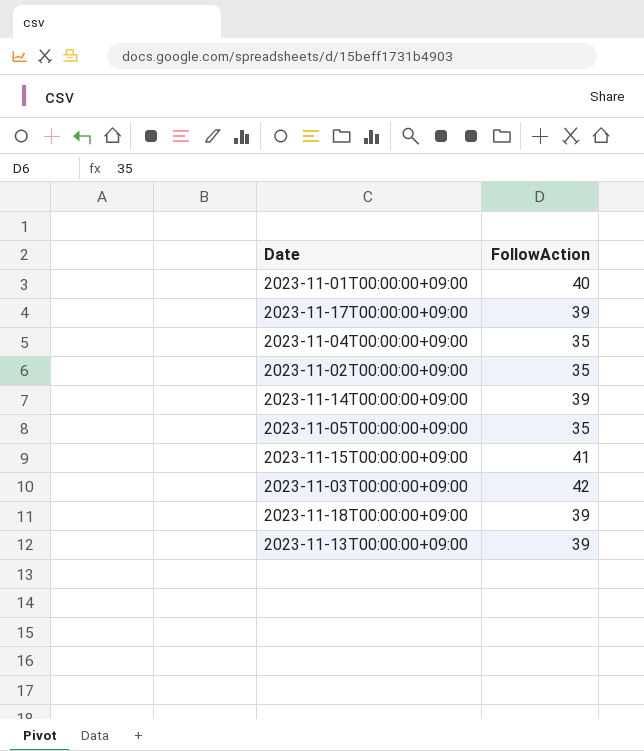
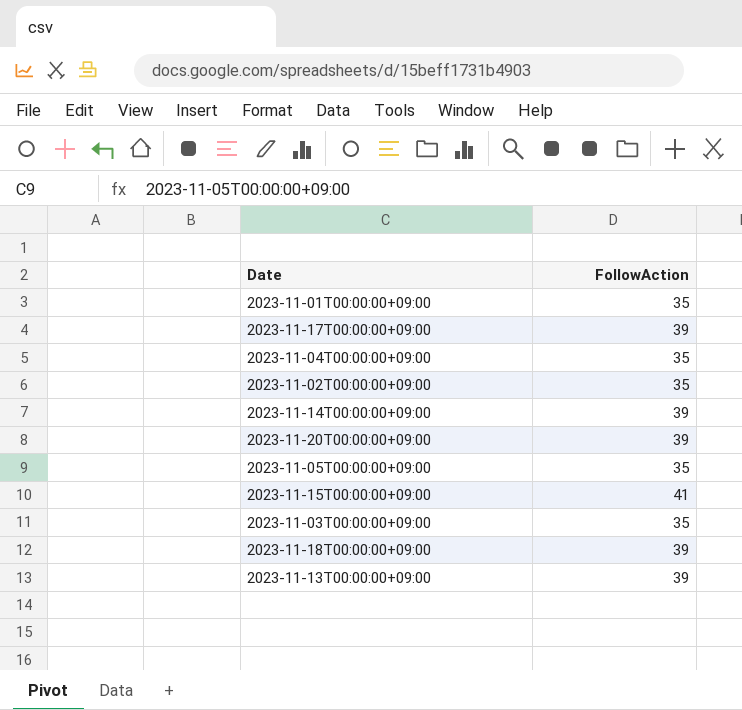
2023-11-01T00:00:00+09:00 | FollowAction: 40 -> 35
row 2023-11-20T00:00:00+09:00: none -> 39
2023-11-03T00:00:00+09:00 | FollowAction: 42 -> 35

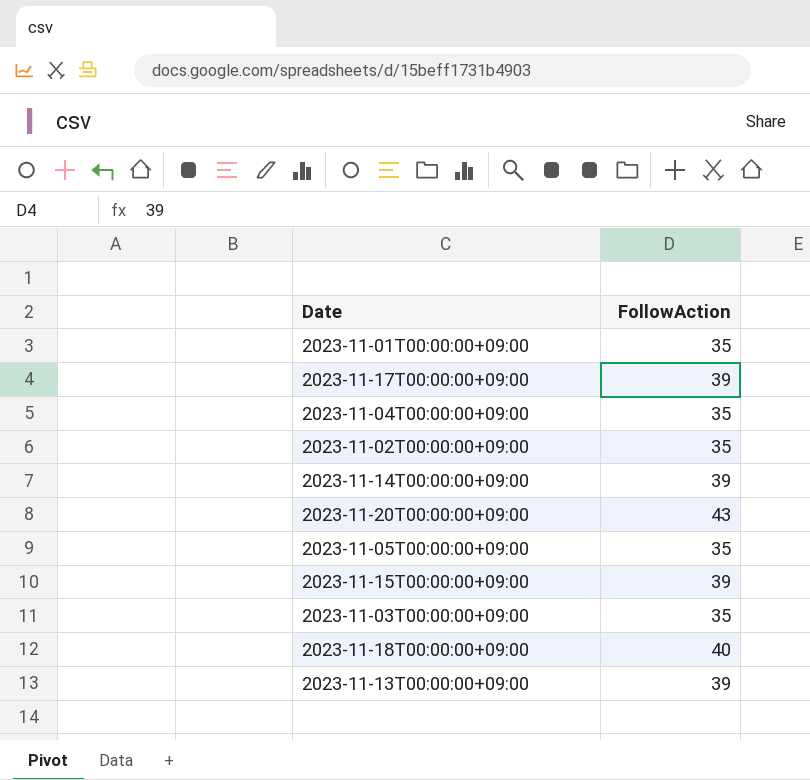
2023-11-20T00:00:00+09:00 | FollowAction: 39 -> 43
2023-11-15T00:00:00+09:00 | FollowAction: 41 -> 39
2023-11-18T00:00:00+09:00 | FollowAction: 39 -> 40

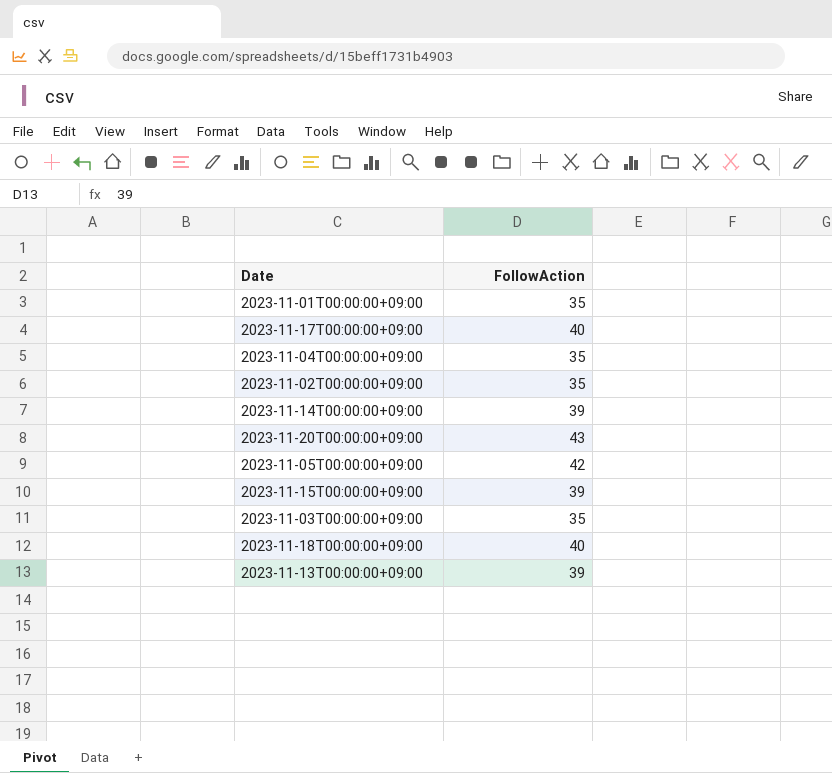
2023-11-17T00:00:00+09:00 | FollowAction: 39 -> 40
2023-11-05T00:00:00+09:00 | FollowAction: 35 -> 42

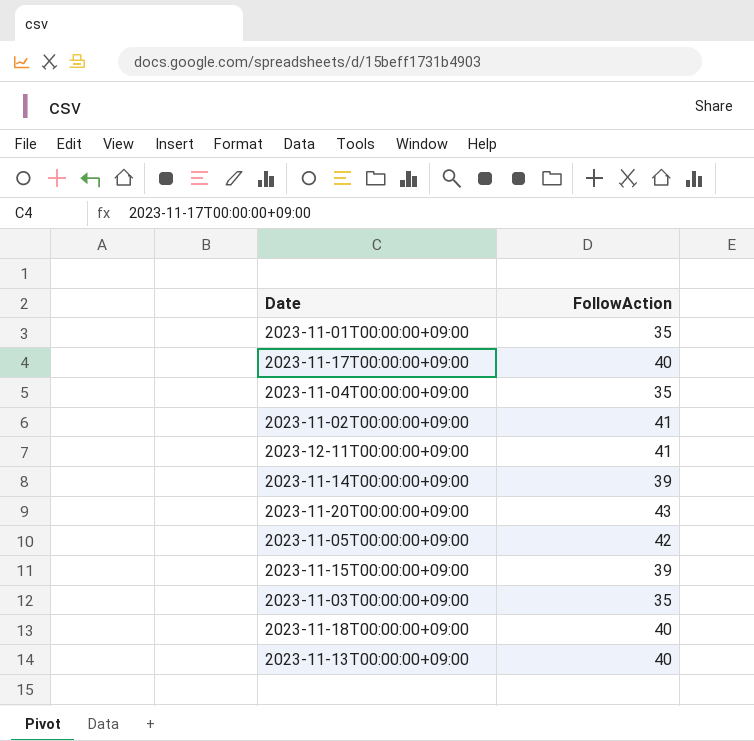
2023-11-02T00:00:00+09:00 | FollowAction: 35 -> 41
row 2023-12-11T00:00:00+09:00: none -> 41
2023-11-13T00:00:00+09:00 | FollowAction: 39 -> 40

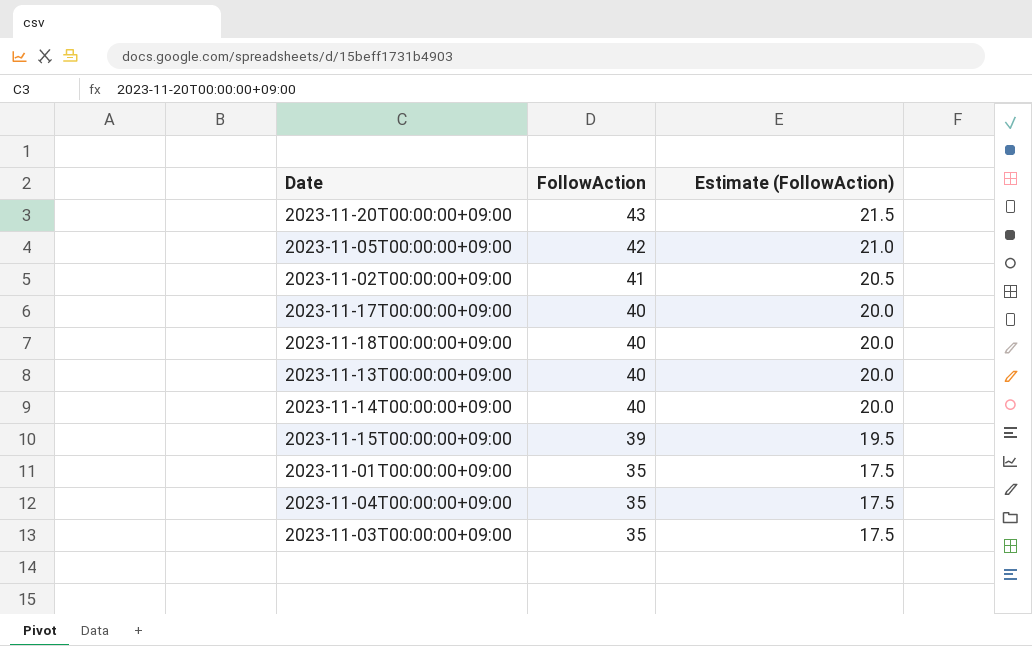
row order: none -> FollowAction descending
column Estimate (FollowAction) | formula: none -> [FollowAction] * 0.5
row 2023-12-11T00:00:00+09:00: 41 -> none
2023-11-14T00:00:00+09:00 | FollowAction: 39 -> 40

